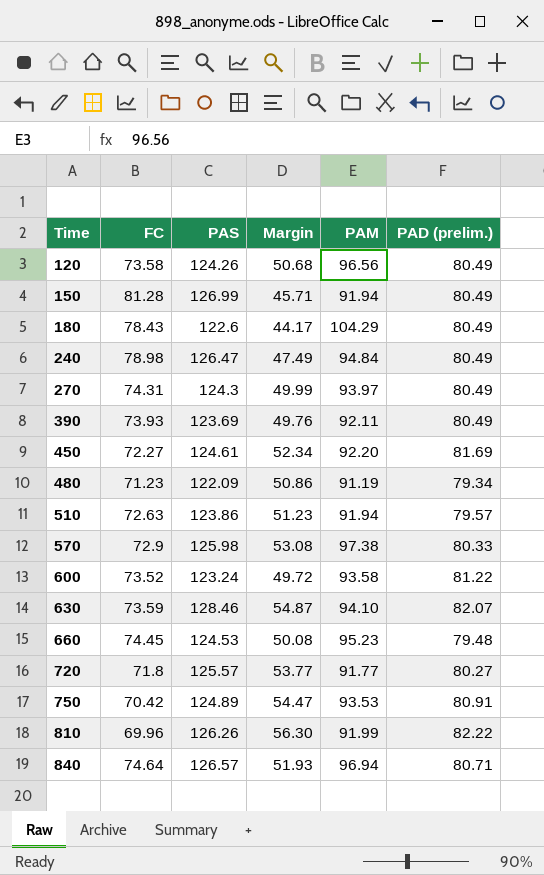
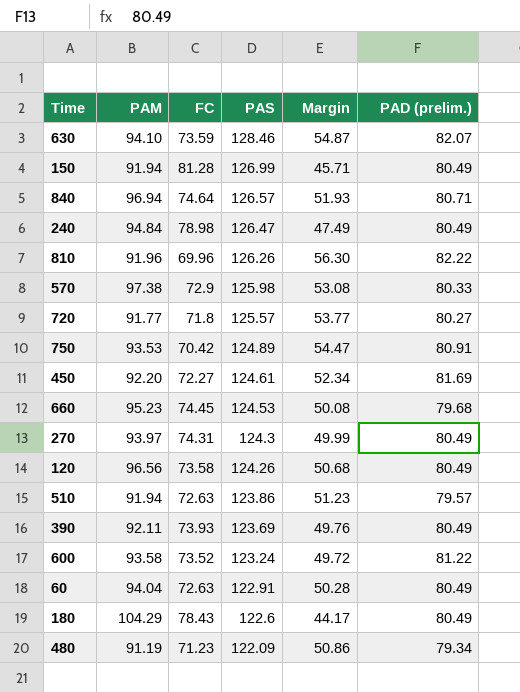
row order: Time ascending -> PAS descending
column PAM | position: 5 -> 2
810 | PAM: 91.99 -> 91.96
660 | PAD (prelim.): 79.48 -> 79.68
row 60: none -> 94.04 | 72.63 | 122.91 | 50.28 | 80.49

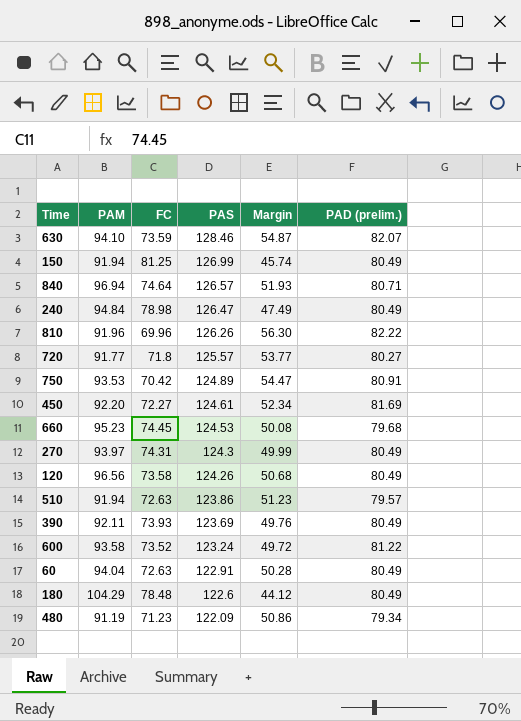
row 570: 97.38 | 72.9 | 125.98 | 53.08 | 80.33 -> none
150 | FC: 81.28 -> 81.25
150 | Margin: 45.71 -> 45.74
180 | FC: 78.43 -> 78.48
180 | Margin: 44.17 -> 44.12

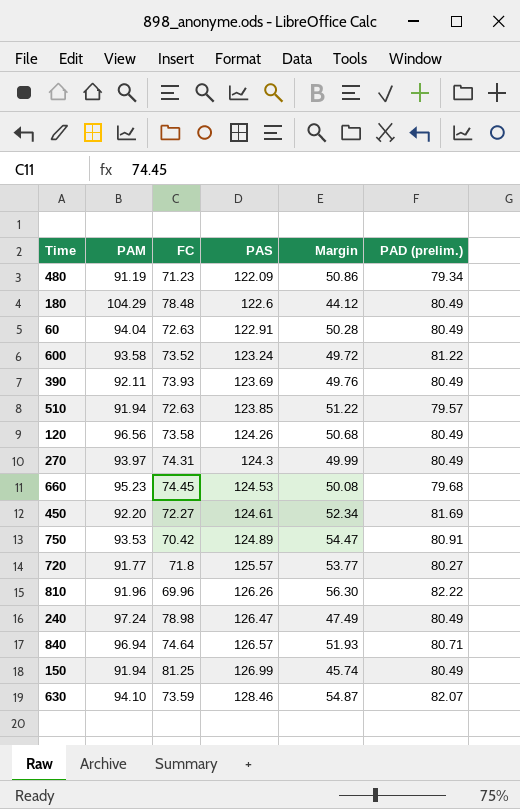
row order: PAS descending -> PAS ascending
510 | PAS: 123.86 -> 123.85
510 | Margin: 51.23 -> 51.22
240 | PAM: 94.84 -> 97.24

